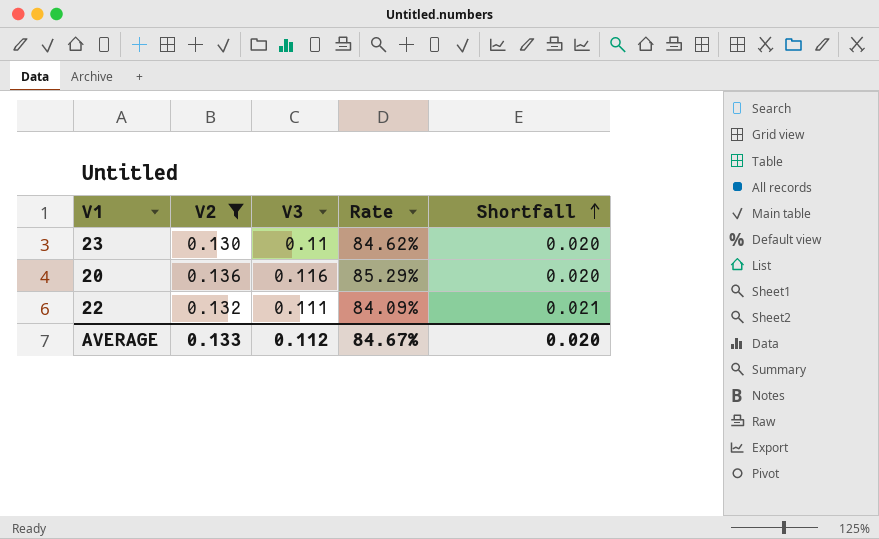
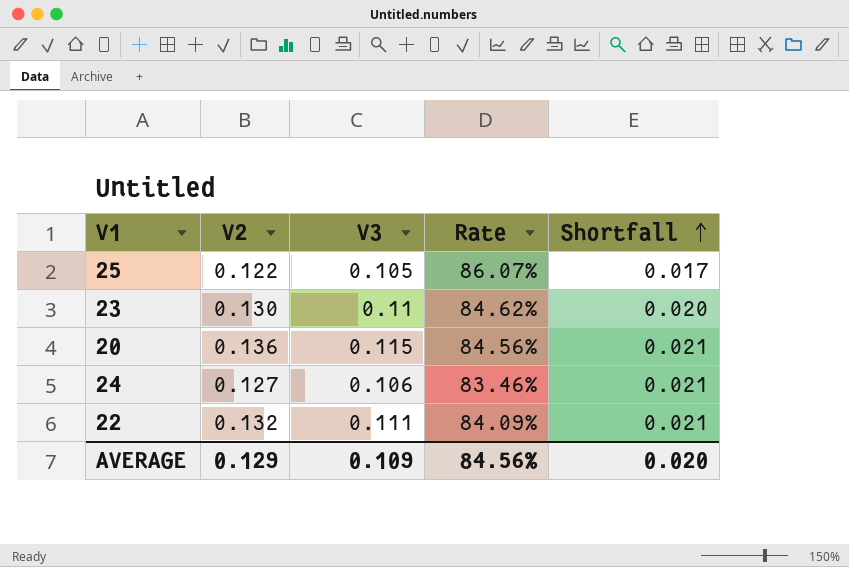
filter: V2 >= 0.130 -> none
20 | V3: 0.116 -> 0.115
20 | Rate: 85.29% -> 84.56%
20 | Shortfall: 0.020 -> 0.021
AVERAGE | V2: 0.133 -> 0.129
AVERAGE | V3: 0.112 -> 0.109
AVERAGE | Rate: 84.67% -> 84.56%

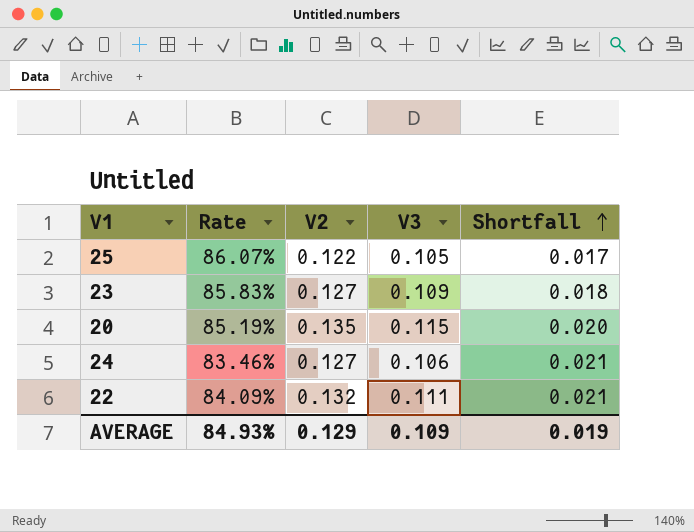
column Rate | position: 4 -> 2
23 | Rate: 84.62% -> 85.83%
23 | V2: 0.130 -> 0.127
23 | V3: 0.11 -> 0.109
23 | Shortfall: 0.020 -> 0.018
20 | Rate: 84.56% -> 85.19%
20 | V2: 0.136 -> 0.135
20 | Shortfall: 0.021 -> 0.020
AVERAGE | Rate: 84.56% -> 84.93%
AVERAGE | Shortfall: 0.020 -> 0.019

